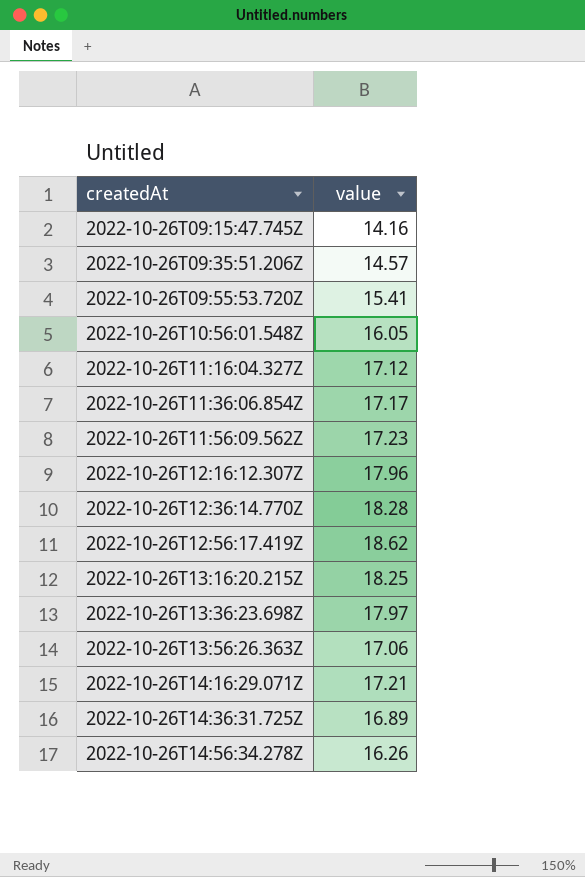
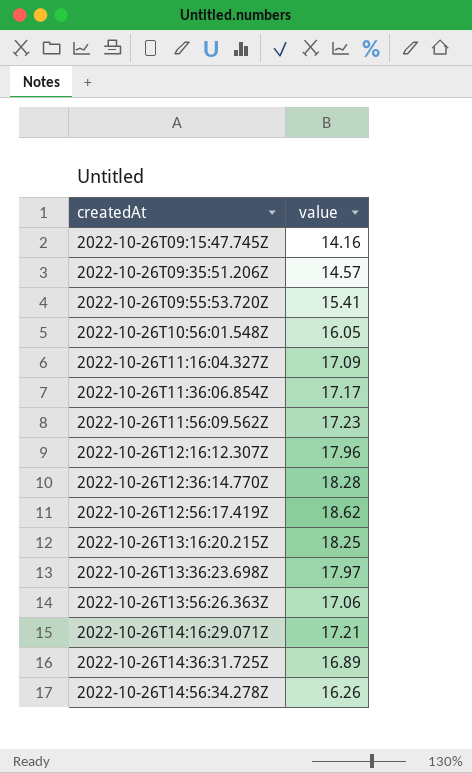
2022-10-26T11:16:04.327Z | value: 17.12 -> 17.09

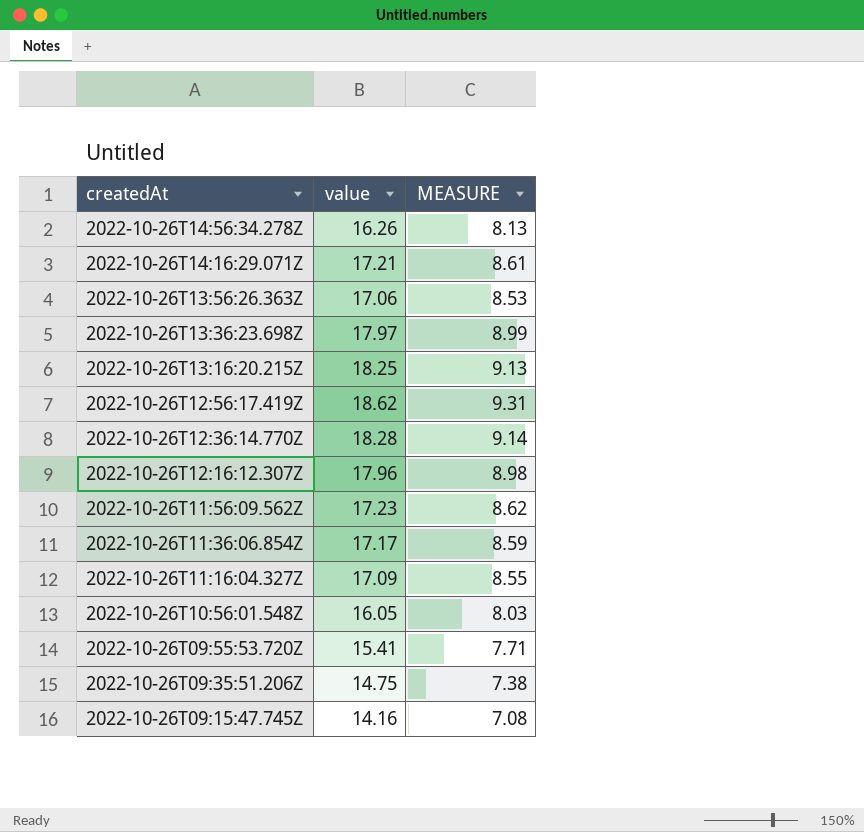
row order: createdAt ascending -> createdAt descending
column MEASURE | formula: none -> [value] * 0.5
row 2022-10-26T14:36:31.725Z: 16.89 -> none
2022-10-26T09:35:51.206Z | value: 14.57 -> 14.75

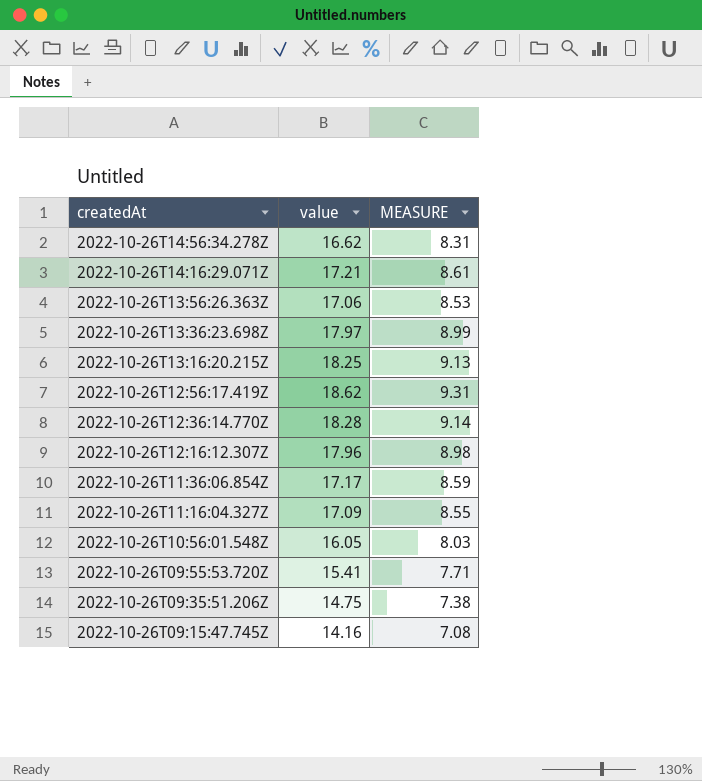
row 2022-10-26T11:56:09.562Z: 17.23 | 8.62 -> none
2022-10-26T14:56:34.278Z | value: 16.26 -> 16.62
2022-10-26T14:56:34.278Z | MEASURE: 8.13 -> 8.31

